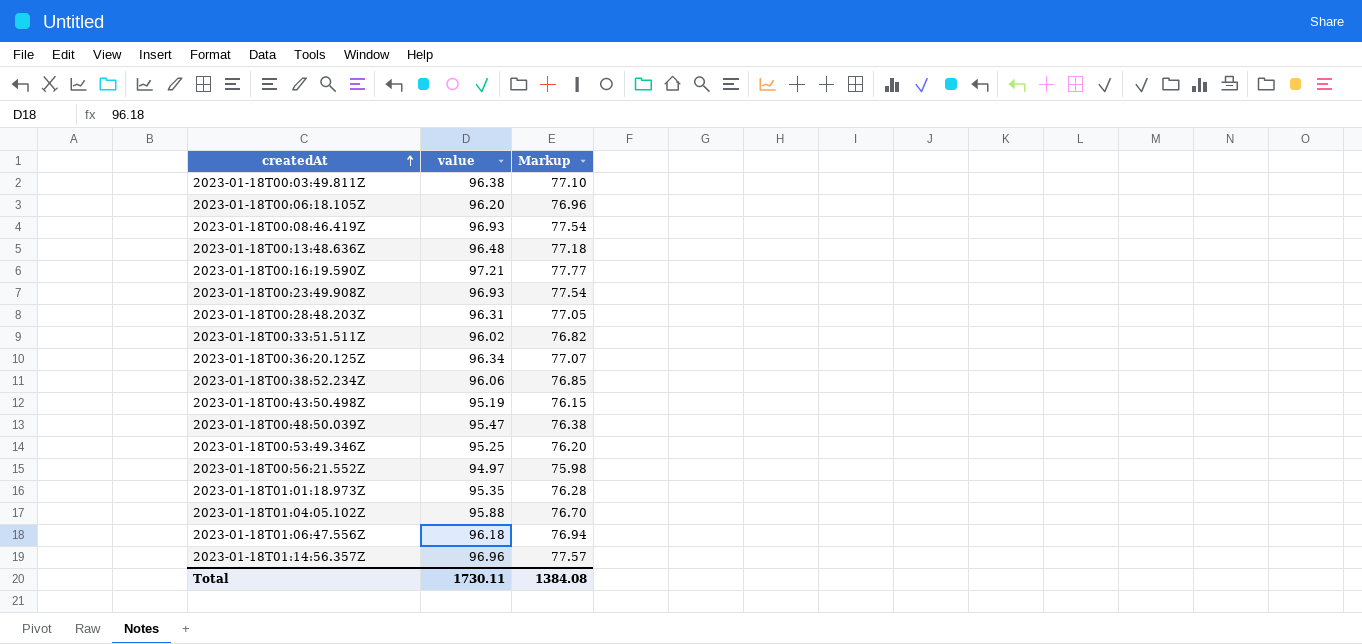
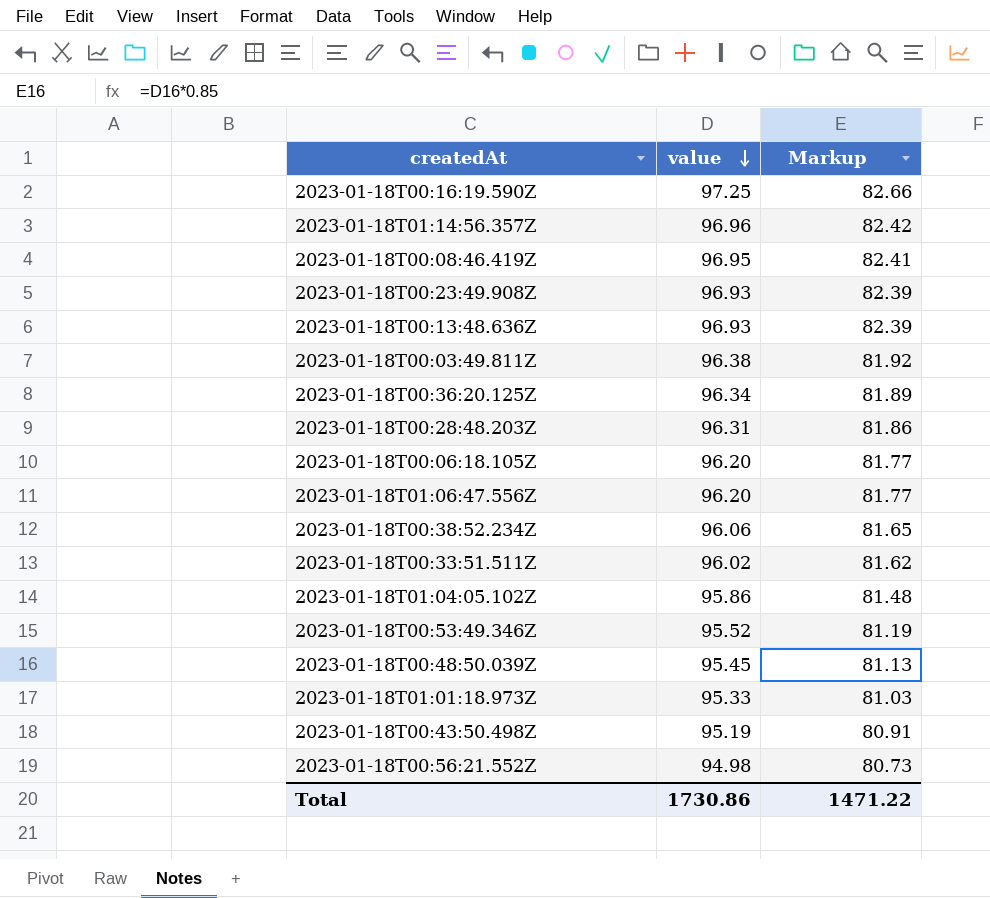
row order: createdAt ascending -> value descending
column Markup | formula: [value] * 0.8 -> [value] * 0.85
2023-01-18T00:16:19.590Z | value: 97.21 -> 97.25
2023-01-18T00:08:46.419Z | value: 96.93 -> 96.95
2023-01-18T00:13:48.636Z | value: 96.48 -> 96.93
2023-01-18T01:06:47.556Z | value: 96.18 -> 96.20
2023-01-18T01:04:05.102Z | value: 95.88 -> 95.86
2023-01-18T00:53:49.346Z | value: 95.25 -> 95.52
2023-01-18T00:48:50.039Z | value: 95.47 -> 95.45
2023-01-18T01:01:18.973Z | value: 95.35 -> 95.33
2023-01-18T00:56:21.552Z | value: 94.97 -> 94.98
Total | value: 1730.11 -> 1730.86
Total | Markup: 1384.08 -> 1471.22

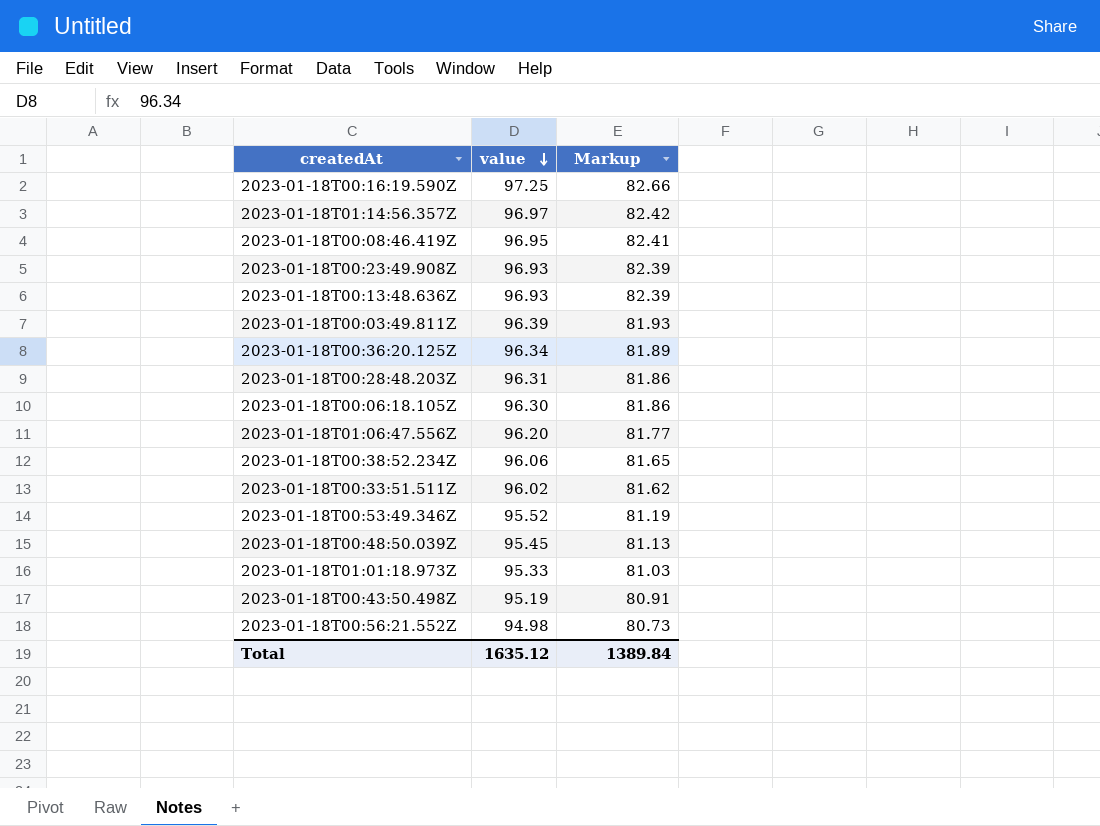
row 2023-01-18T01:04:05.102Z: 95.86 | 81.48 -> none
2023-01-18T01:14:56.357Z | value: 96.96 -> 96.97
2023-01-18T00:03:49.811Z | value: 96.38 -> 96.39
2023-01-18T00:03:49.811Z | Markup: 81.92 -> 81.93
2023-01-18T00:06:18.105Z | value: 96.20 -> 96.30
2023-01-18T00:06:18.105Z | Markup: 81.77 -> 81.86
Total | value: 1730.86 -> 1635.12
Total | Markup: 1471.22 -> 1389.84

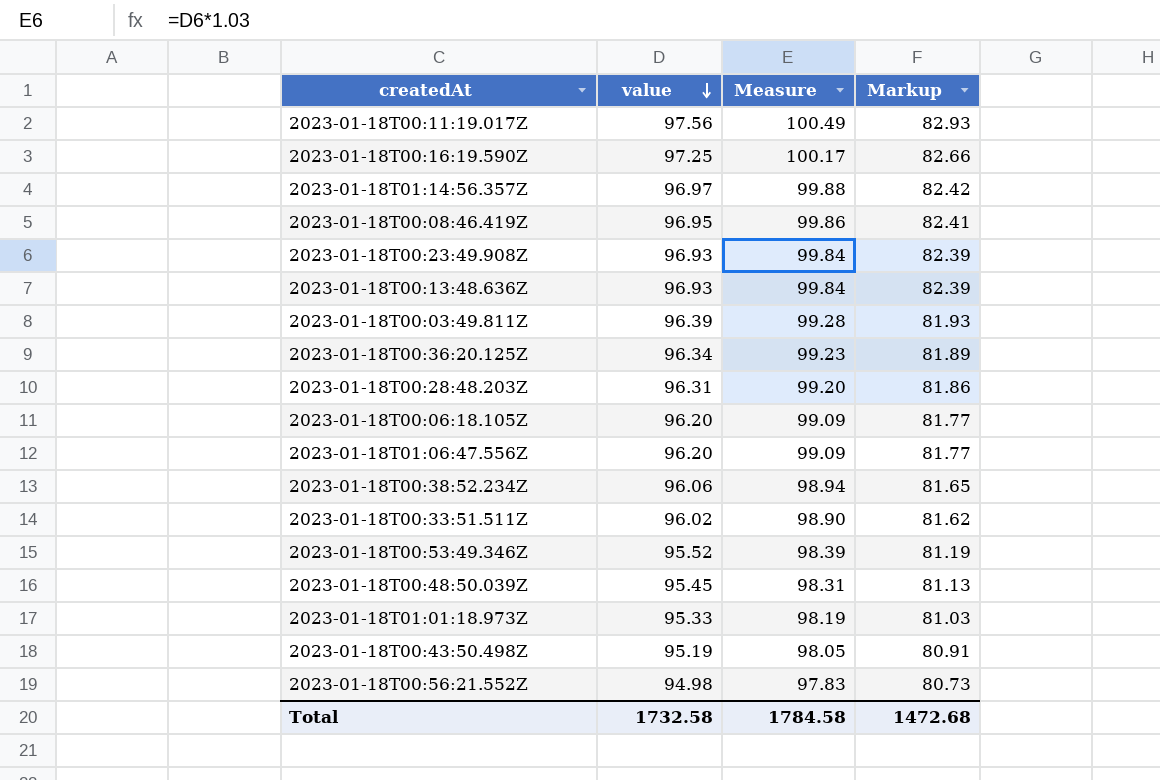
column Measure | formula: none -> [value] * 1.03
row 2023-01-18T00:11:19.017Z: none -> 97.56 | 100.49 | 82.93
2023-01-18T00:06:18.105Z | value: 96.30 -> 96.20
2023-01-18T00:06:18.105Z | Markup: 81.86 -> 81.77
Total | value: 1635.12 -> 1732.58
Total | Markup: 1389.84 -> 1472.68

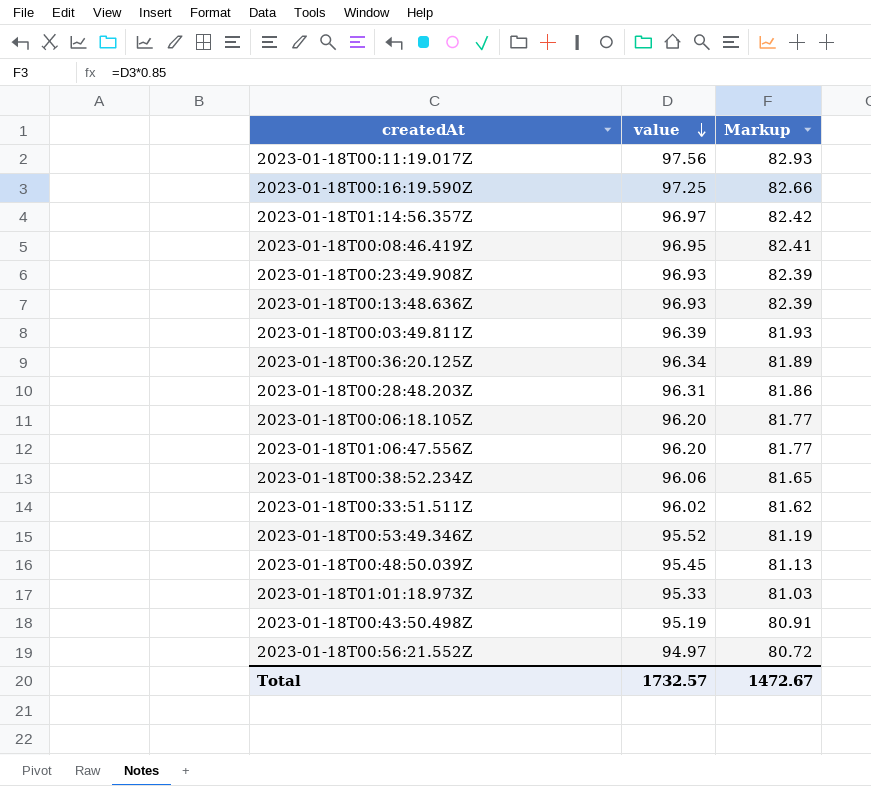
column Measure | formula: [value] * 1.03 -> none
2023-01-18T00:56:21.552Z | value: 94.98 -> 94.97
2023-01-18T00:56:21.552Z | Markup: 80.73 -> 80.72
Total | value: 1732.58 -> 1732.57
Total | Markup: 1472.68 -> 1472.67

